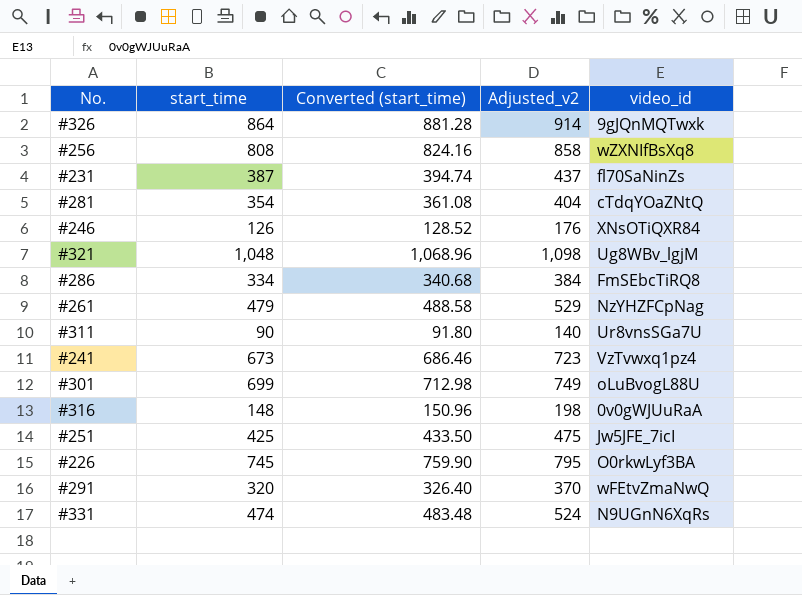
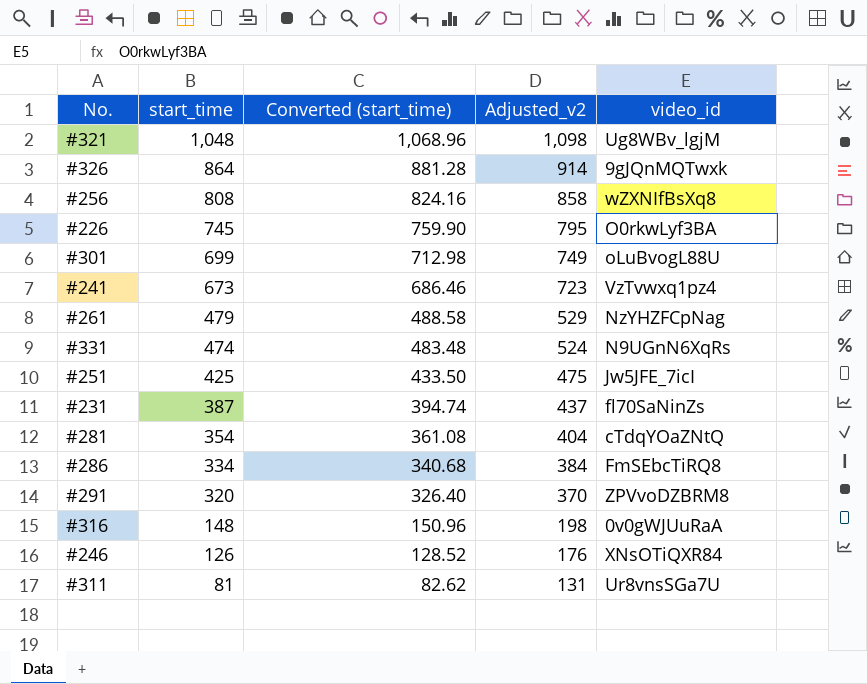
row order: none -> start_time descending
#291 | video_id: wFEtvZmaNwQ -> ZPVvoDZBRM8
#311 | start_time: 90 -> 81
#311 | Converted (start_time): 91.80 -> 82.62
#311 | Adjusted_v2: 140 -> 131

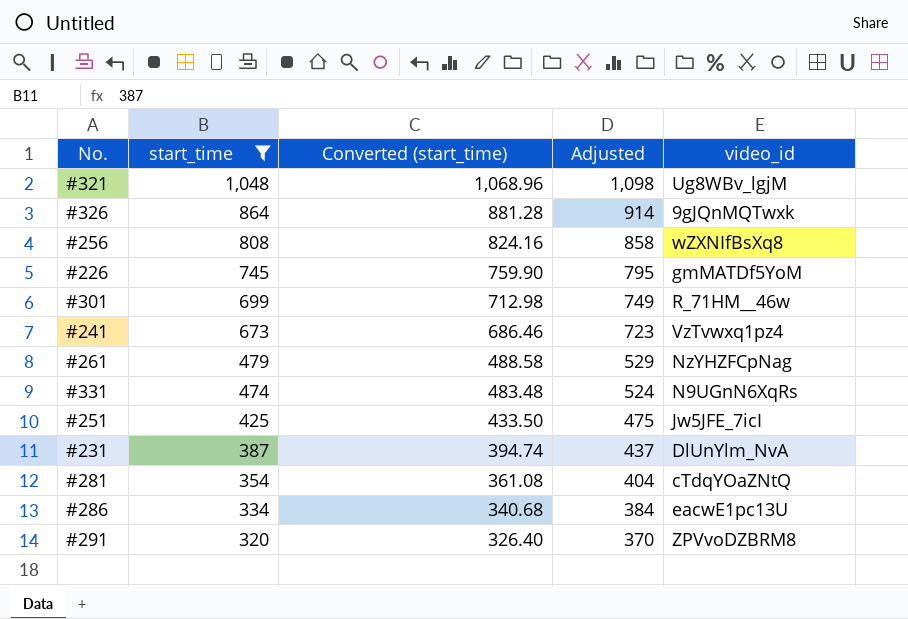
filter: none -> start_time >= 320
column name: Adjusted_v2 -> Adjusted
#226 | video_id: O0rkwLyf3BA -> gmMATDf5YoM
#301 | video_id: oLuBvogL88U -> R_71HM__46w
#231 | video_id: fl70SaNinZs -> DlUnYlm_NvA
#286 | video_id: FmSEbcTiRQ8 -> eacwE1pc13U

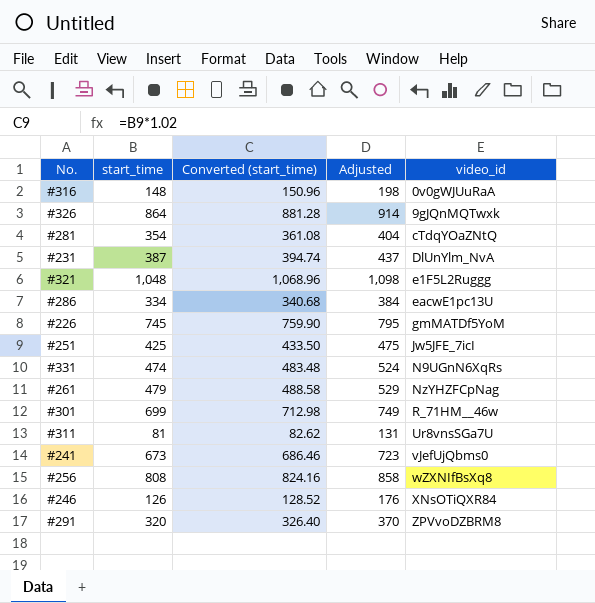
filter: start_time >= 320 -> none
row order: start_time descending -> video_id ascending
#321 | video_id: Ug8WBv_lgjM -> e1F5L2Ruggg
#241 | video_id: VzTvwxq1pz4 -> vJefUjQbms0

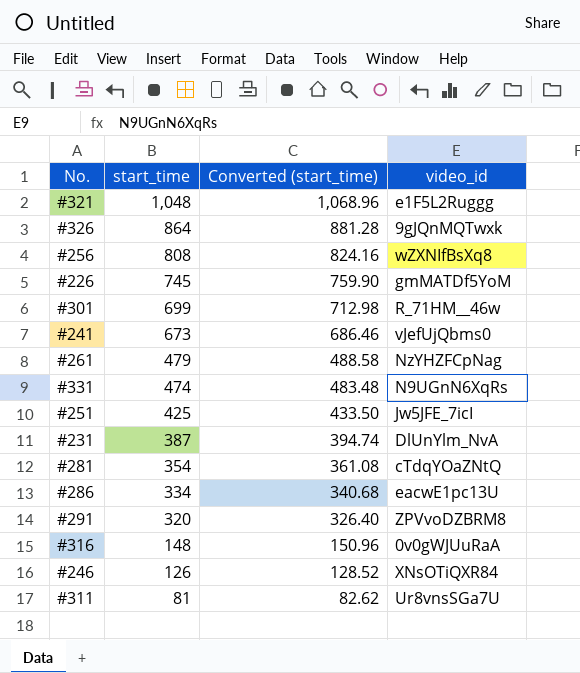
row order: video_id ascending -> start_time descending
column Adjusted | formula: [start_time] + 50 -> none

